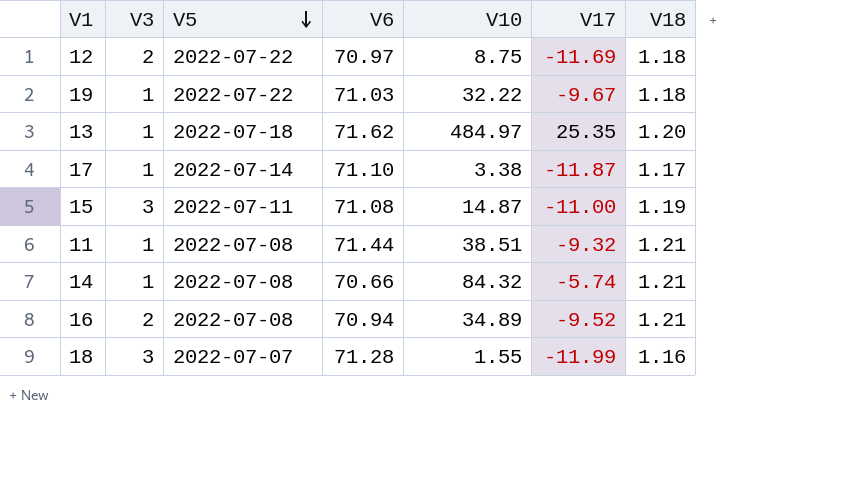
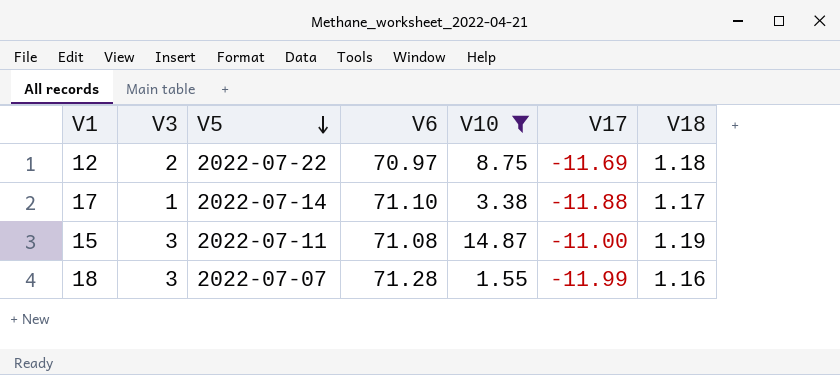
filter: none -> V10 <= 14.87
17 | V17: -11.87 -> -11.88

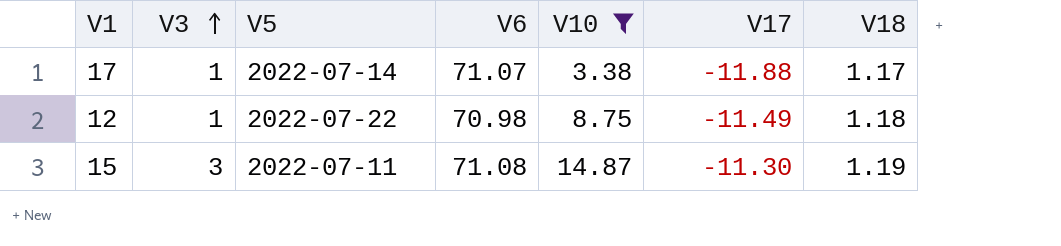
row order: V5 descending -> V3 ascending
row 18: 3 | 2022-07-07 | 71.28 | 1.55 | -11.99 | 1.16 -> none
17 | V6: 71.10 -> 71.07
12 | V3: 2 -> 1
12 | V6: 70.97 -> 70.98
12 | V17: -11.69 -> -11.49
15 | V17: -11.00 -> -11.30

